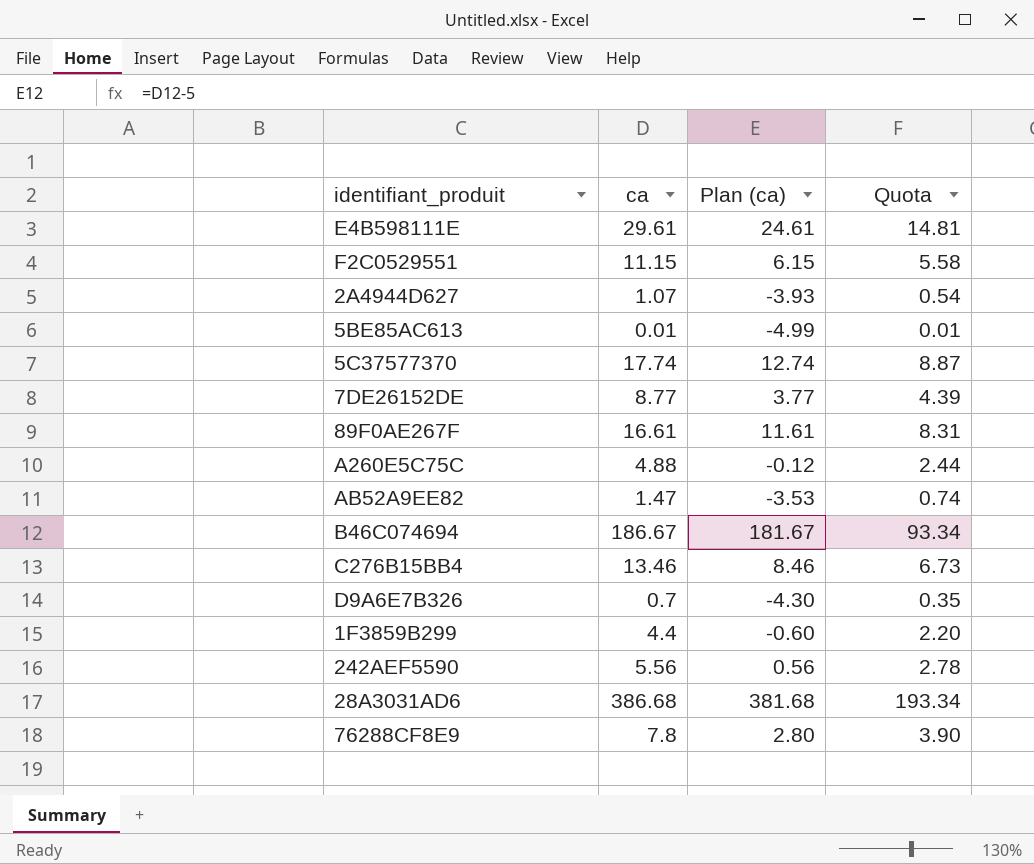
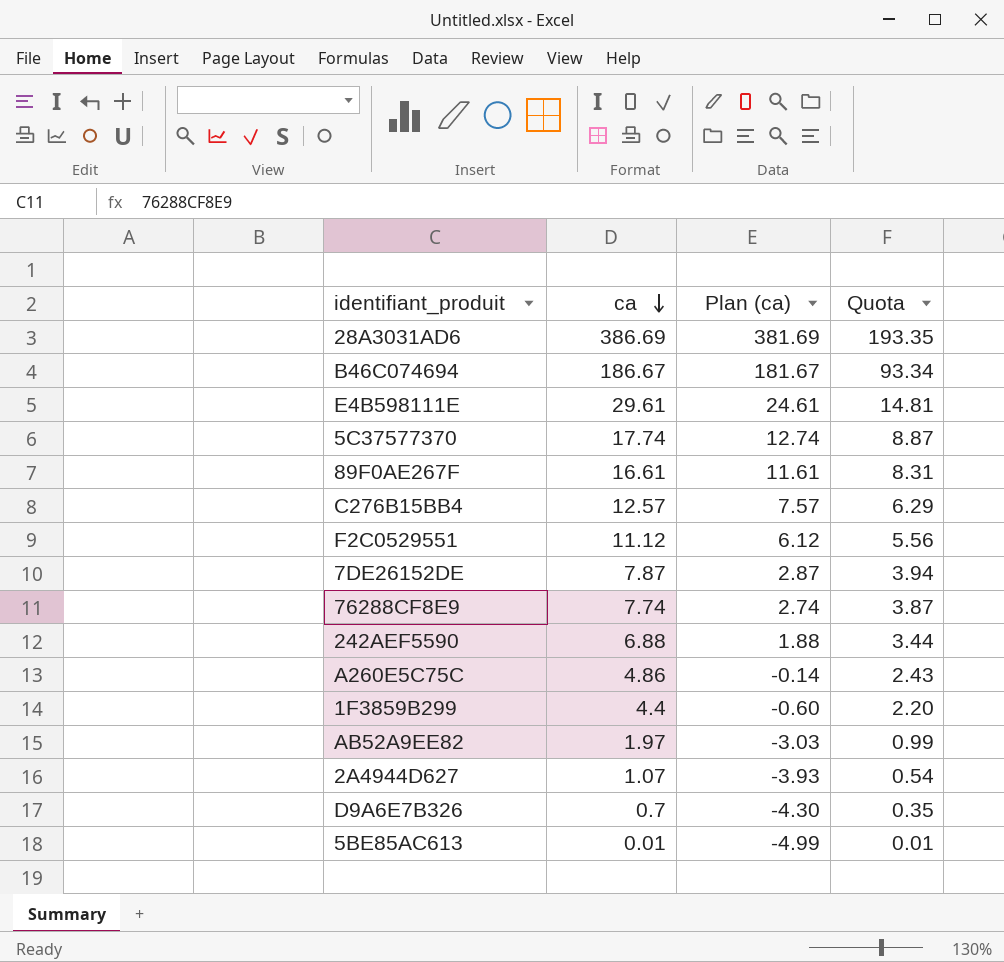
row order: none -> ca descending
28A3031AD6 | ca: 386.68 -> 386.69
28A3031AD6 | Plan (ca): 381.68 -> 381.69
28A3031AD6 | Quota: 193.34 -> 193.35
C276B15BB4 | ca: 13.46 -> 12.57
C276B15BB4 | Plan (ca): 8.46 -> 7.57
C276B15BB4 | Quota: 6.73 -> 6.29
F2C0529551 | ca: 11.15 -> 11.12
F2C0529551 | Plan (ca): 6.15 -> 6.12
F2C0529551 | Quota: 5.58 -> 5.56
7DE26152DE | ca: 8.77 -> 7.87
7DE26152DE | Plan (ca): 3.77 -> 2.87
7DE26152DE | Quota: 4.39 -> 3.94
76288CF8E9 | ca: 7.8 -> 7.74
76288CF8E9 | Plan (ca): 2.80 -> 2.74
76288CF8E9 | Quota: 3.90 -> 3.87
242AEF5590 | ca: 5.56 -> 6.88
242AEF5590 | Plan (ca): 0.56 -> 1.88
242AEF5590 | Quota: 2.78 -> 3.44
A260E5C75C | ca: 4.88 -> 4.86
A260E5C75C | Plan (ca): -0.12 -> -0.14
A260E5C75C | Quota: 2.44 -> 2.43
AB52A9EE82 | ca: 1.47 -> 1.97
AB52A9EE82 | Plan (ca): -3.53 -> -3.03
AB52A9EE82 | Quota: 0.74 -> 0.99

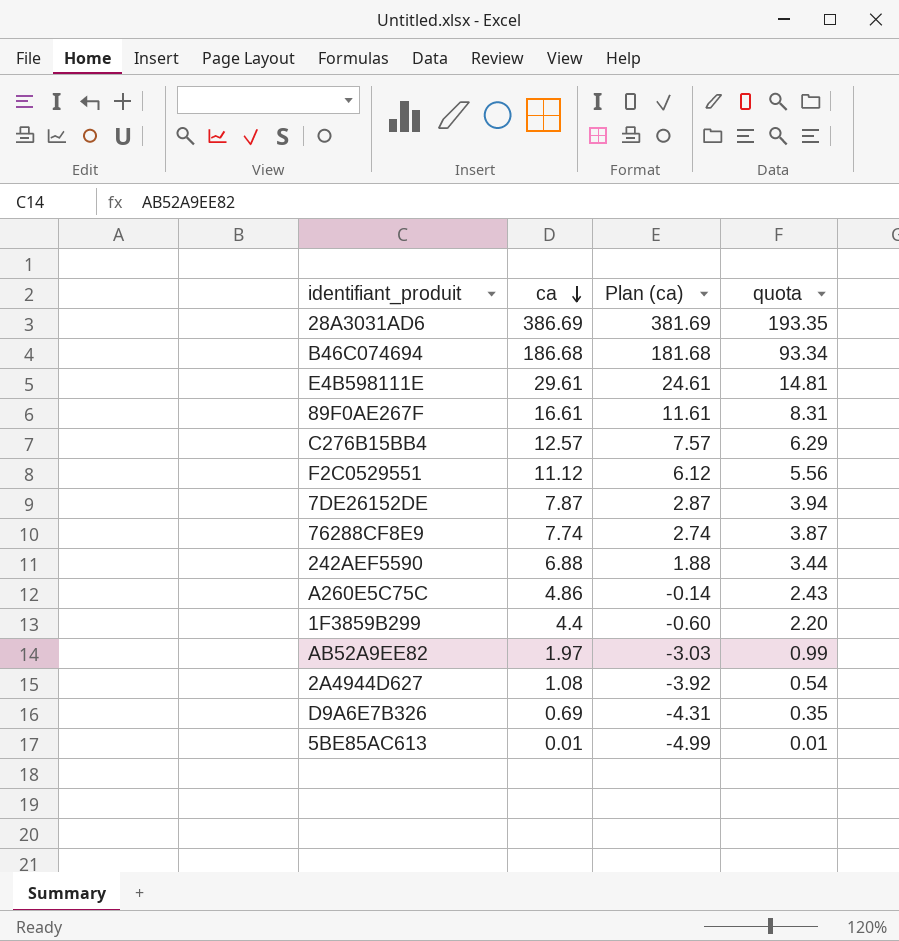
column name: Quota -> quota
row 5C37577370: 17.74 | 12.74 | 8.87 -> none
B46C074694 | ca: 186.67 -> 186.68
B46C074694 | Plan (ca): 181.67 -> 181.68
2A4944D627 | ca: 1.07 -> 1.08
2A4944D627 | Plan (ca): -3.93 -> -3.92
D9A6E7B326 | ca: 0.7 -> 0.69
D9A6E7B326 | Plan (ca): -4.30 -> -4.31

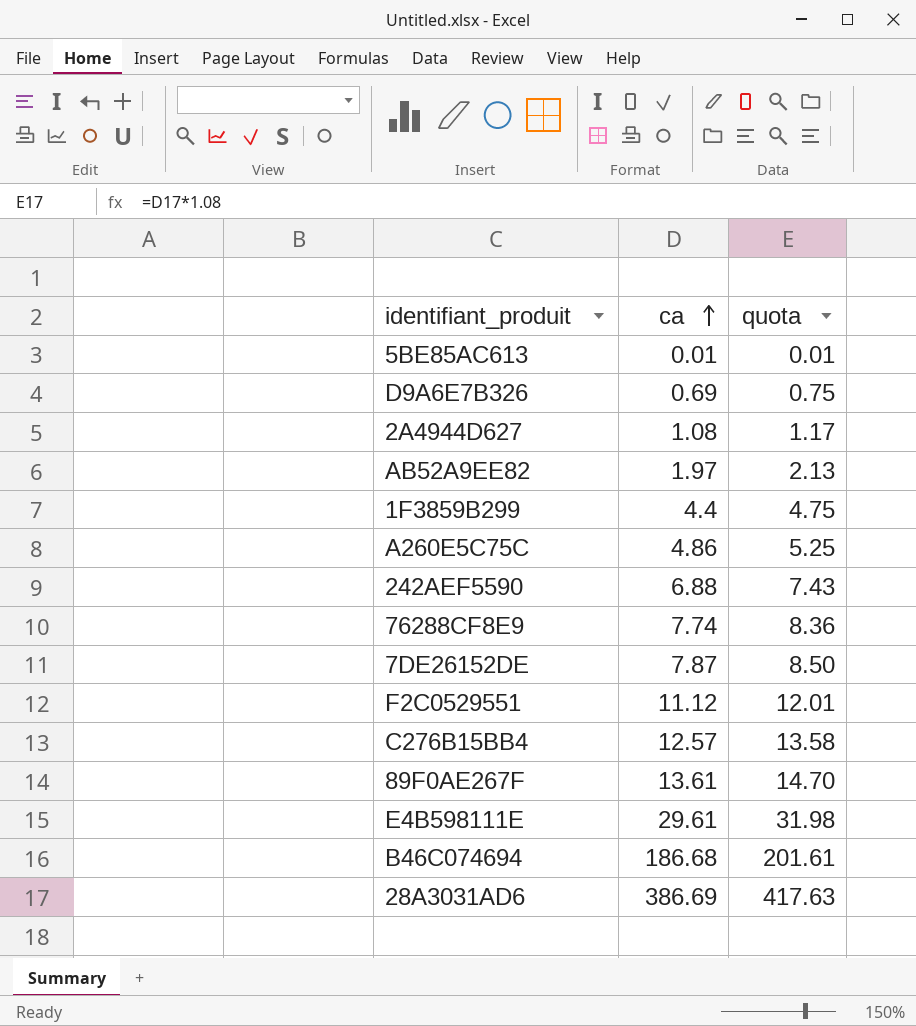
row order: ca descending -> ca ascending
column Plan (ca) | formula: [ca] - 5 -> none
column quota | formula: [ca] * 0.5 -> [ca] * 1.08
89F0AE267F | ca: 16.61 -> 13.61

